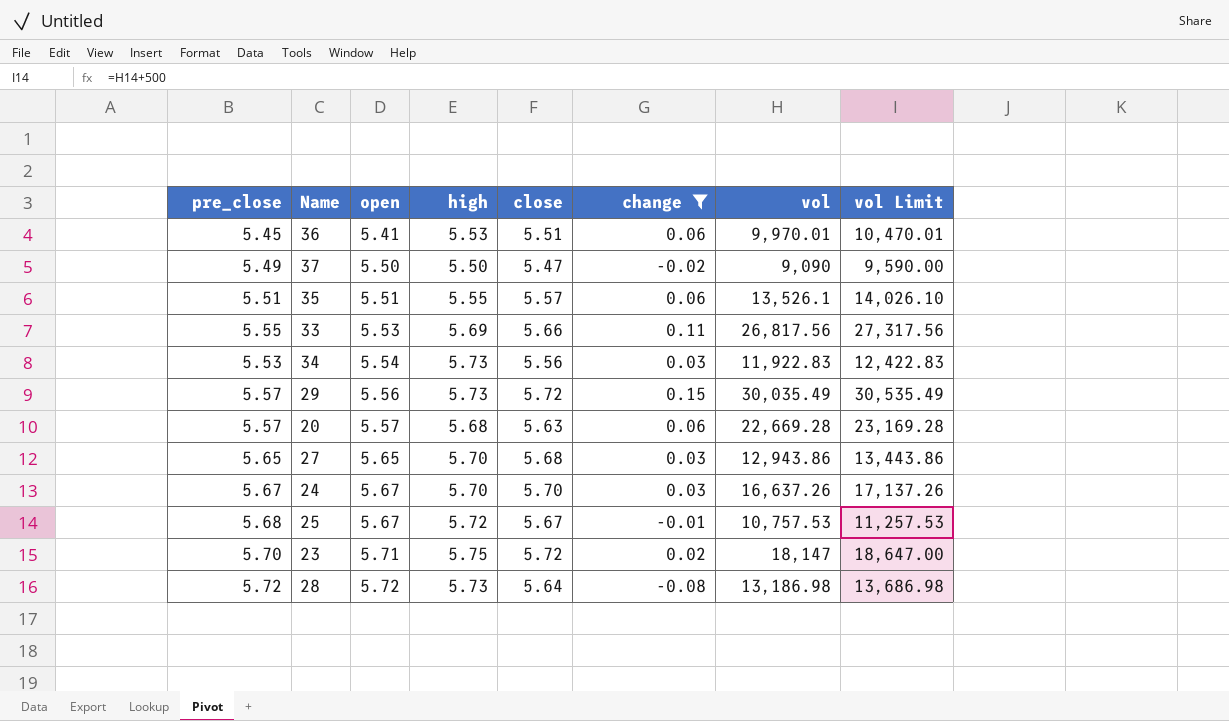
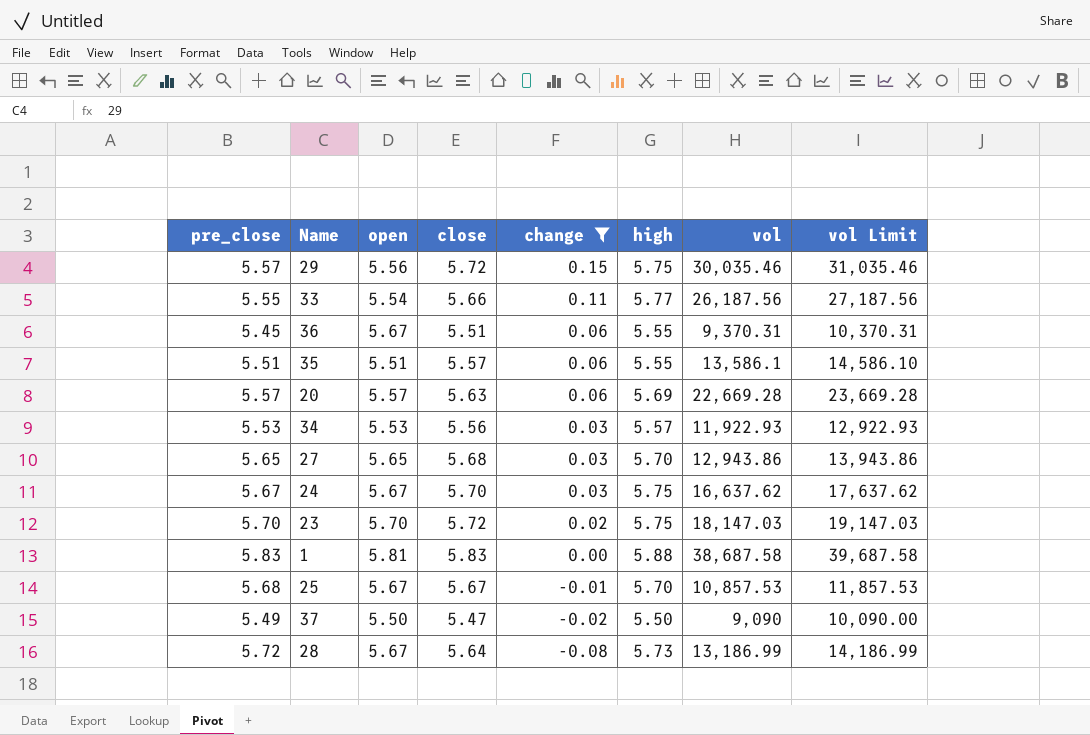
row order: open ascending -> change descending
column high | position: 4 -> 6
column vol Limit | formula: [vol] + 500 -> [vol] + 1000
29 | high: 5.73 -> 5.75
29 | vol: 30,035.49 -> 30,035.46
33 | open: 5.53 -> 5.54
33 | high: 5.69 -> 5.77
33 | vol: 26,817.56 -> 26,187.56
36 | open: 5.41 -> 5.67
36 | high: 5.53 -> 5.55
36 | vol: 9,970.01 -> 9,370.31
35 | vol: 13,526.1 -> 13,586.1
20 | high: 5.68 -> 5.69
34 | open: 5.54 -> 5.53
34 | high: 5.73 -> 5.57
34 | vol: 11,922.83 -> 11,922.93
24 | high: 5.70 -> 5.75
24 | vol: 16,637.26 -> 16,637.62
23 | open: 5.71 -> 5.70
23 | vol: 18,147 -> 18,147.03
row 1: none -> 5.83 | 5.81 | 5.83 | 0.00 | 5.88 | 38,687.58 | 39,687.58
25 | high: 5.72 -> 5.70
25 | vol: 10,757.53 -> 10,857.53
28 | open: 5.72 -> 5.67
28 | vol: 13,186.98 -> 13,186.99

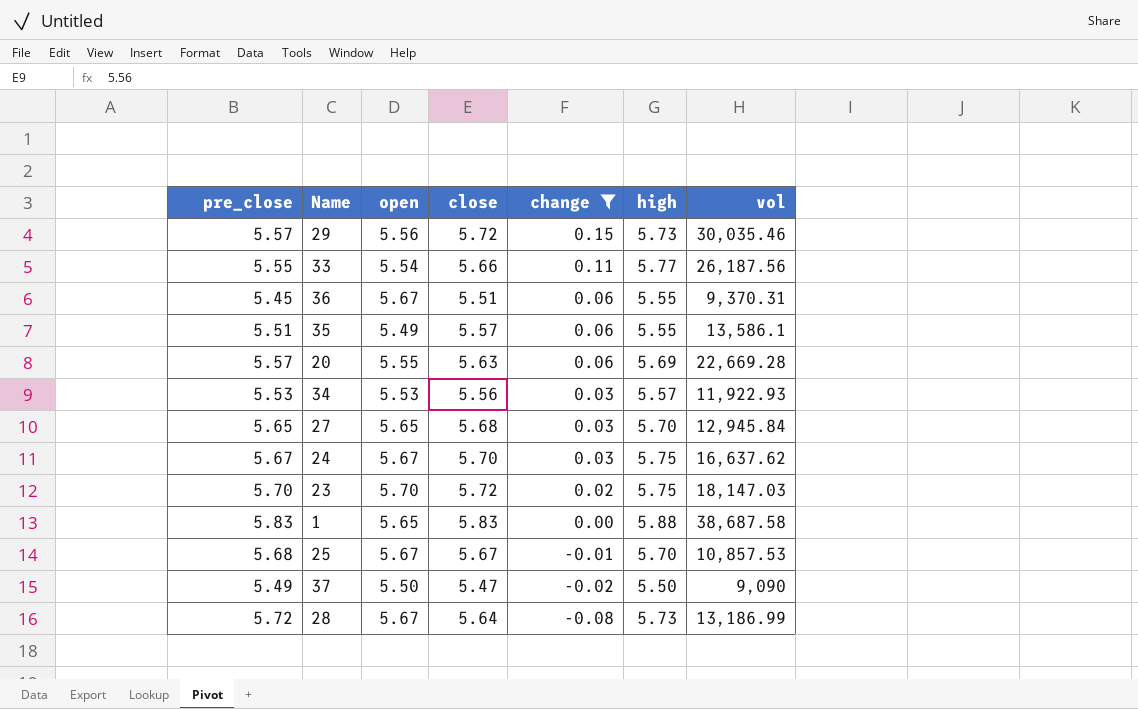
column vol Limit | formula: [vol] + 1000 -> none
29 | high: 5.75 -> 5.73
35 | open: 5.51 -> 5.49
20 | open: 5.57 -> 5.55
27 | vol: 12,943.86 -> 12,945.84
1 | open: 5.81 -> 5.65

